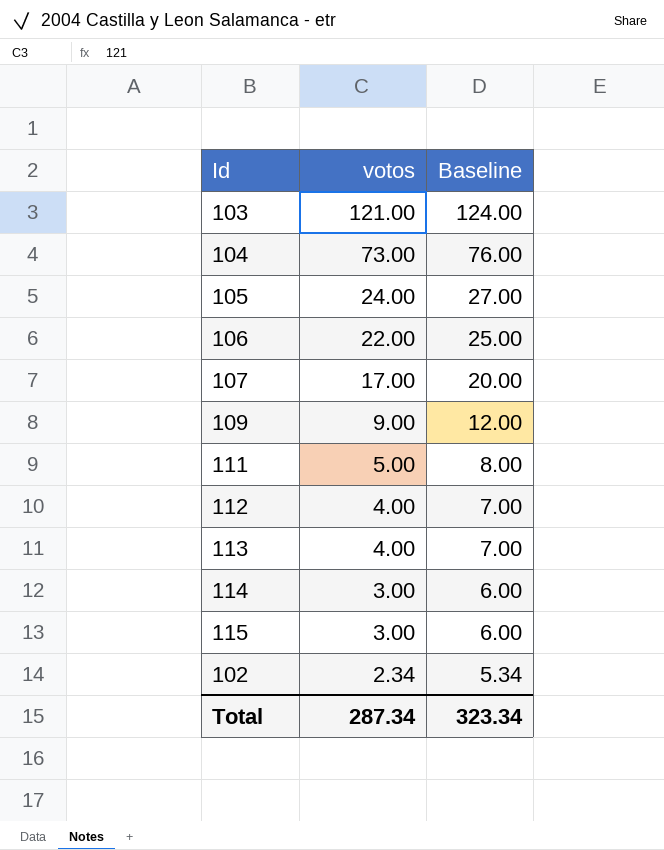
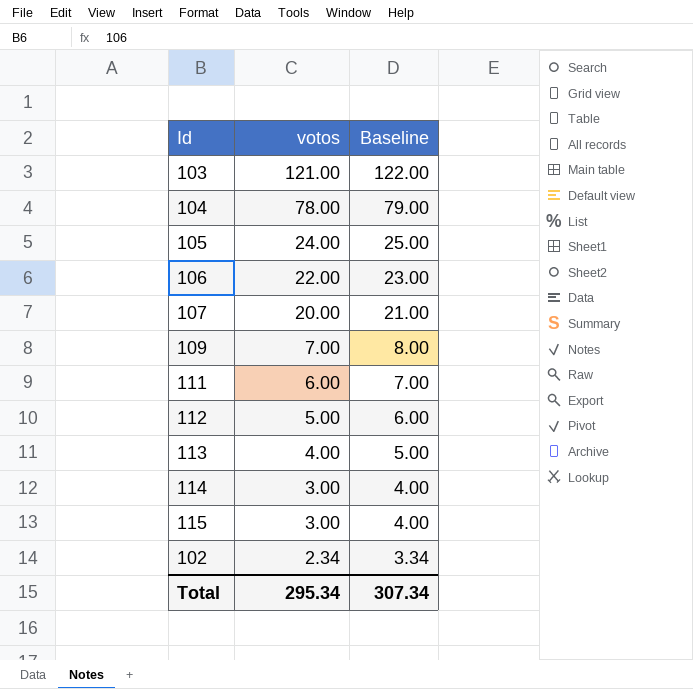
column Baseline | formula: [votos] + 3 -> [votos] + 1
104 | votos: 73.00 -> 78.00
107 | votos: 17.00 -> 20.00
109 | votos: 9.00 -> 7.00
111 | votos: 5.00 -> 6.00
112 | votos: 4.00 -> 5.00
Total | votos: 287.34 -> 295.34
Total | Baseline: 323.34 -> 307.34

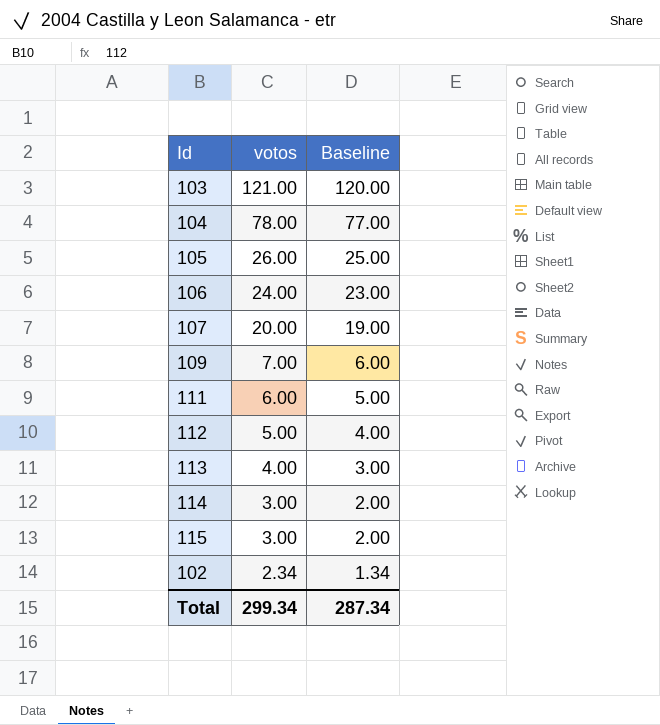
column Baseline | formula: [votos] + 1 -> [votos] - 1
105 | votos: 24.00 -> 26.00
106 | votos: 22.00 -> 24.00
Total | votos: 295.34 -> 299.34
Total | Baseline: 307.34 -> 287.34

